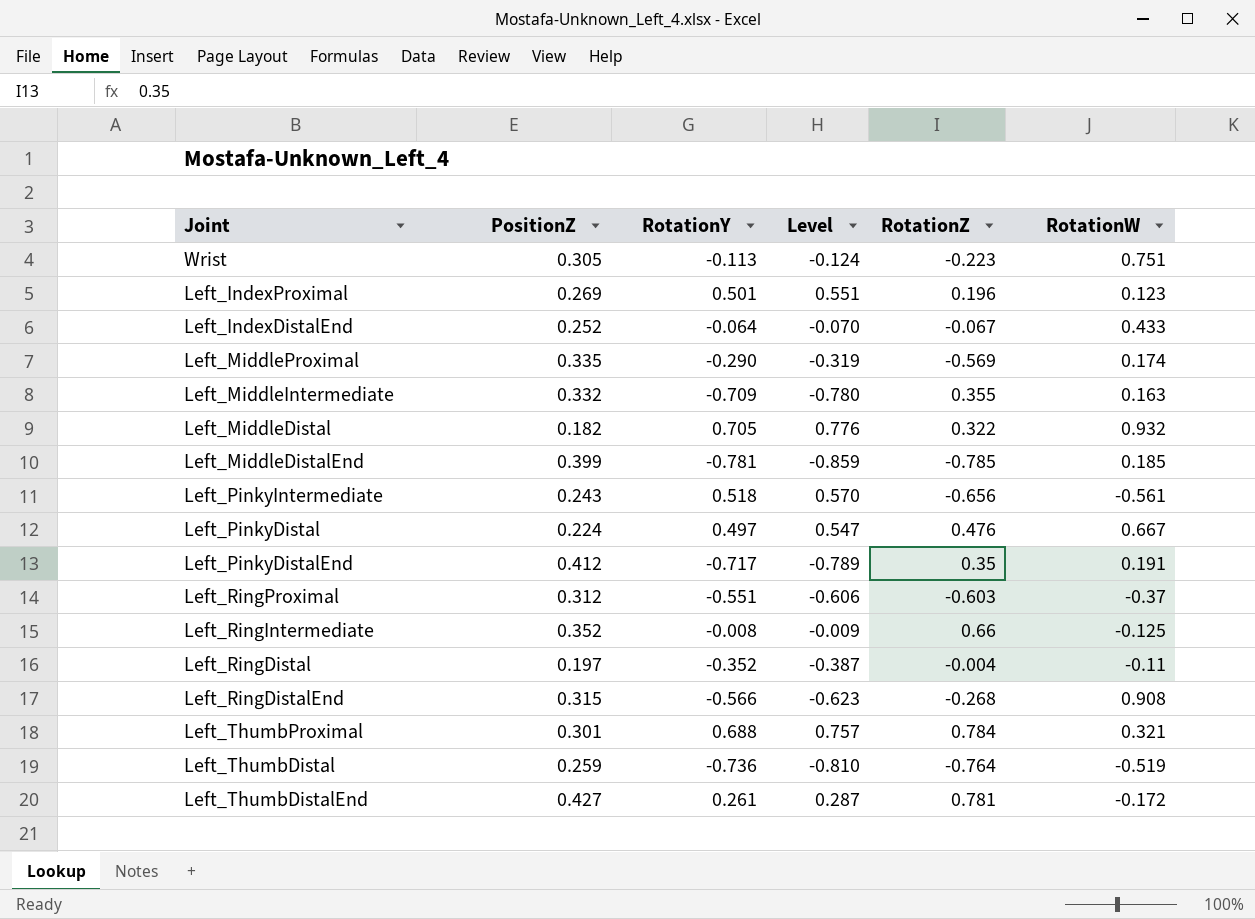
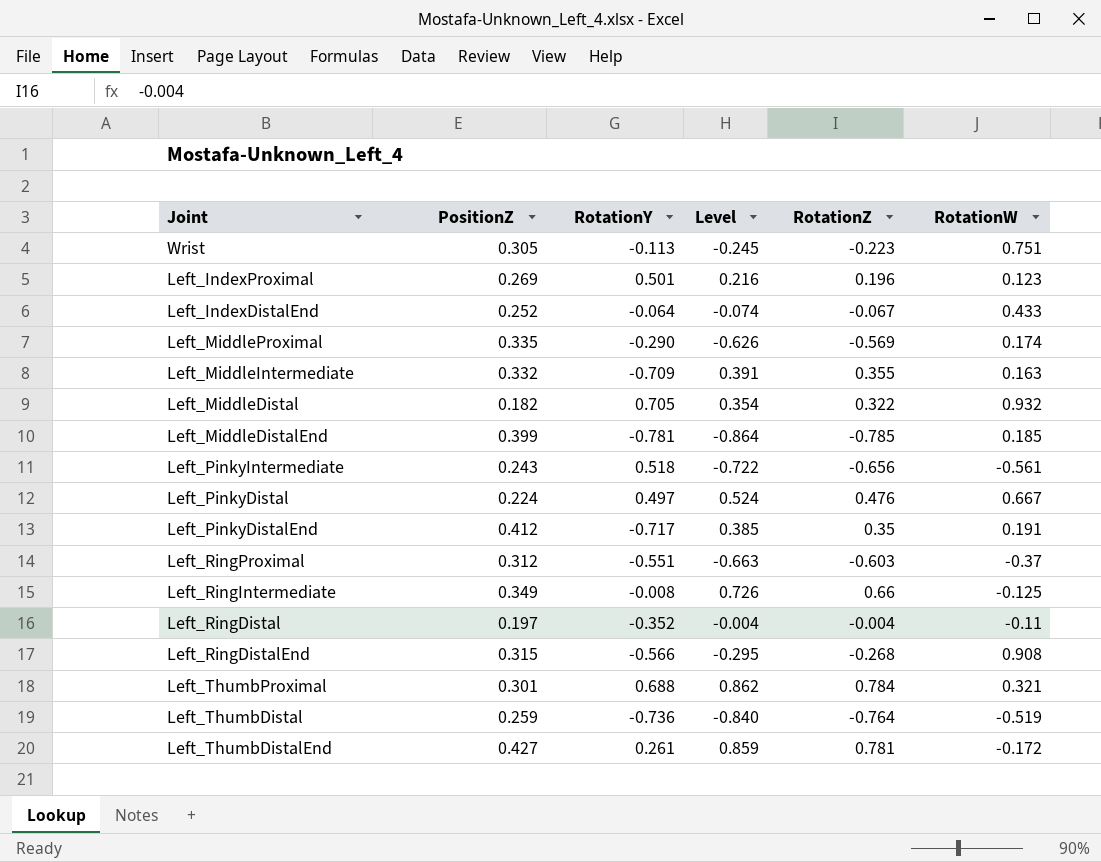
column Level | formula: [RotationY] * 1.1 -> [RotationZ] * 1.1
Left_RingIntermediate | PositionZ: 0.352 -> 0.349

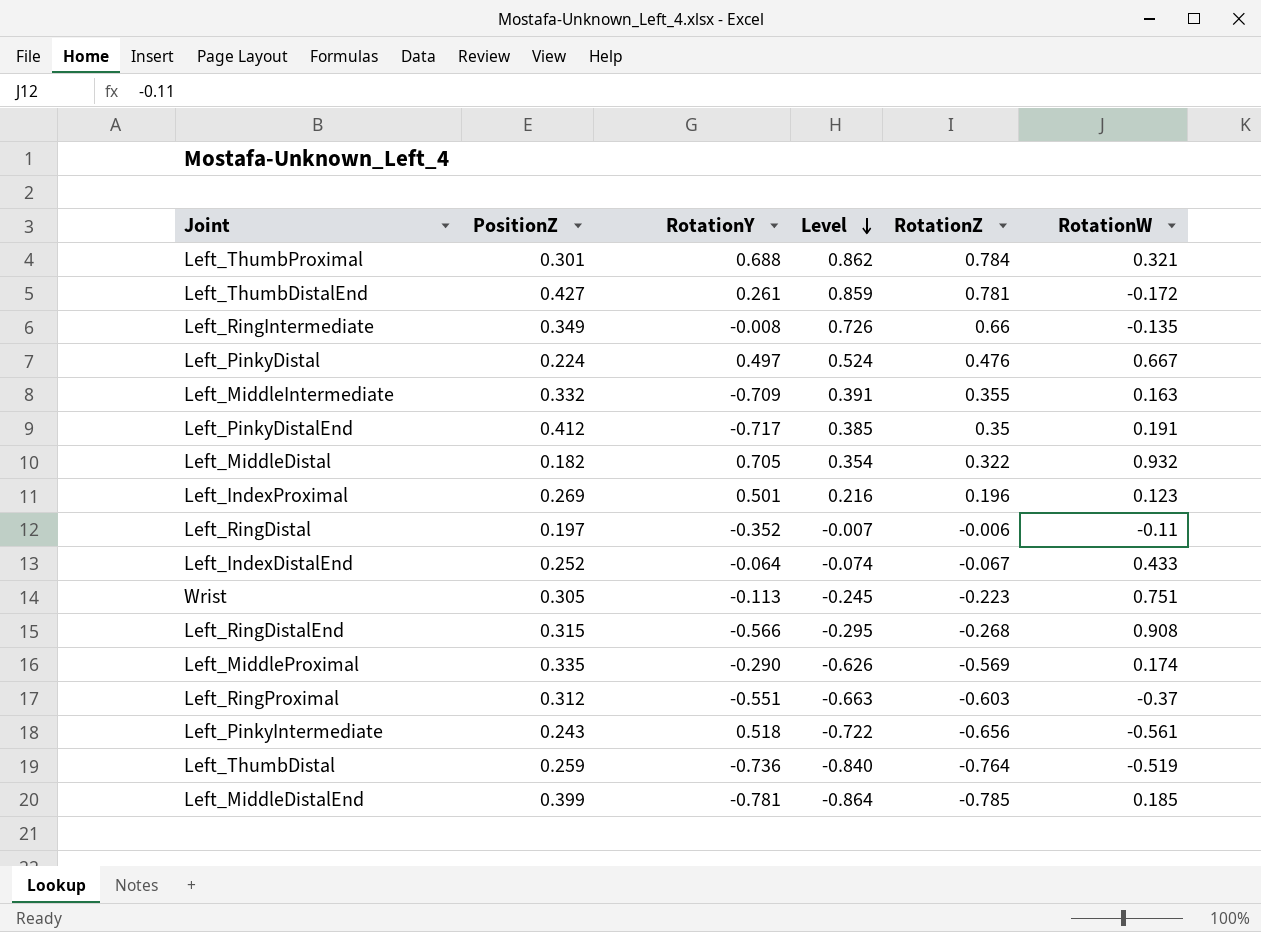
row order: none -> Level descending
Left_RingIntermediate | RotationW: -0.125 -> -0.135
Left_RingDistal | Level: -0.004 -> -0.007
Left_RingDistal | RotationZ: -0.004 -> -0.006

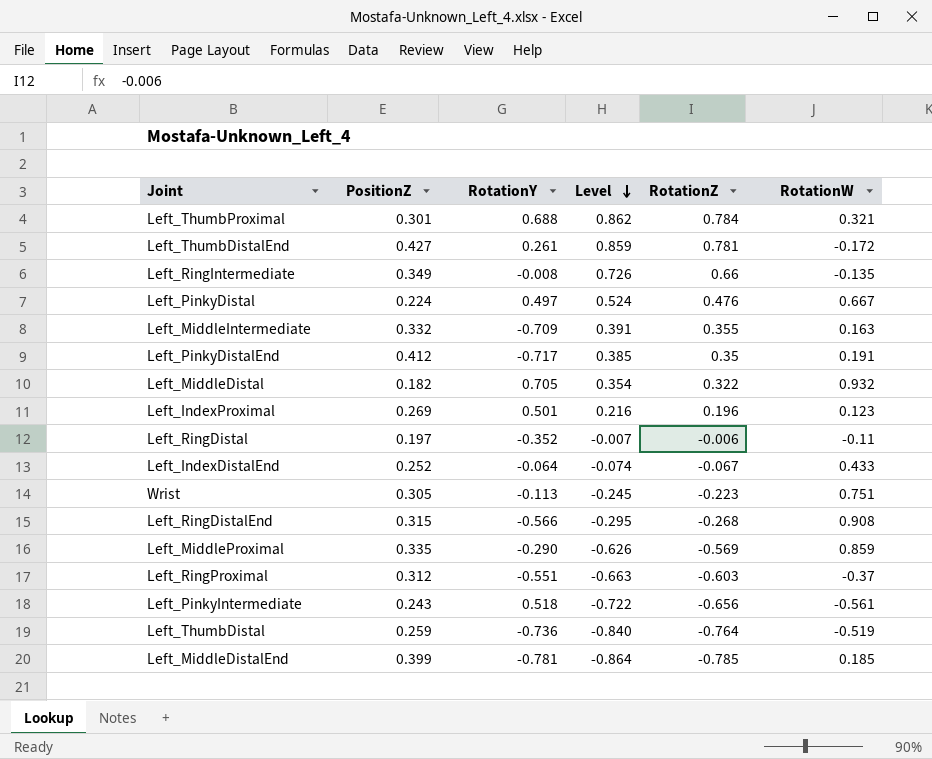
Left_MiddleProximal | RotationW: 0.174 -> 0.859

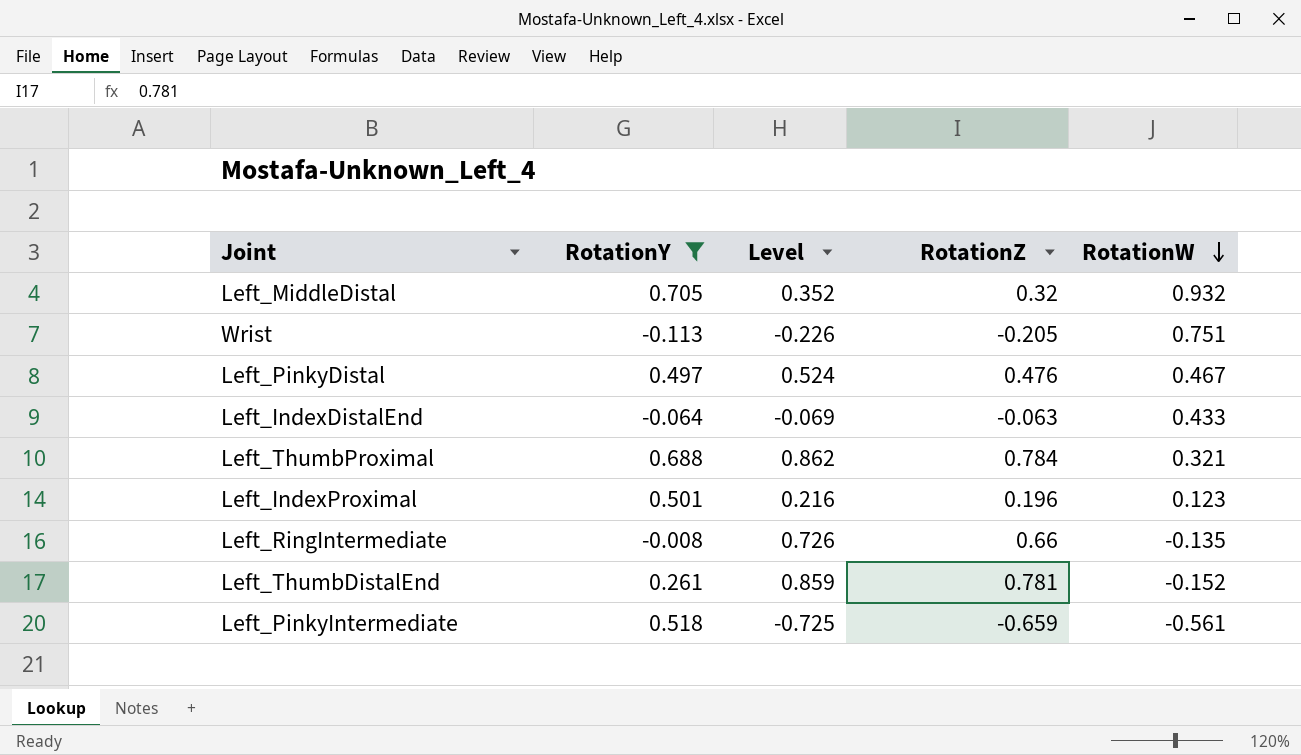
filter: none -> RotationY >= -0.113
row order: Level descending -> RotationW descending
column PositionZ | position: 2 -> none
Left_MiddleDistal | Level: 0.354 -> 0.352
Left_MiddleDistal | RotationZ: 0.322 -> 0.32
Wrist | Level: -0.245 -> -0.226
Wrist | RotationZ: -0.223 -> -0.205
Left_PinkyDistal | RotationW: 0.667 -> 0.467
Left_IndexDistalEnd | Level: -0.074 -> -0.069
Left_IndexDistalEnd | RotationZ: -0.067 -> -0.063
Left_ThumbDistalEnd | RotationW: -0.172 -> -0.152
Left_PinkyIntermediate | Level: -0.722 -> -0.725
Left_PinkyIntermediate | RotationZ: -0.656 -> -0.659

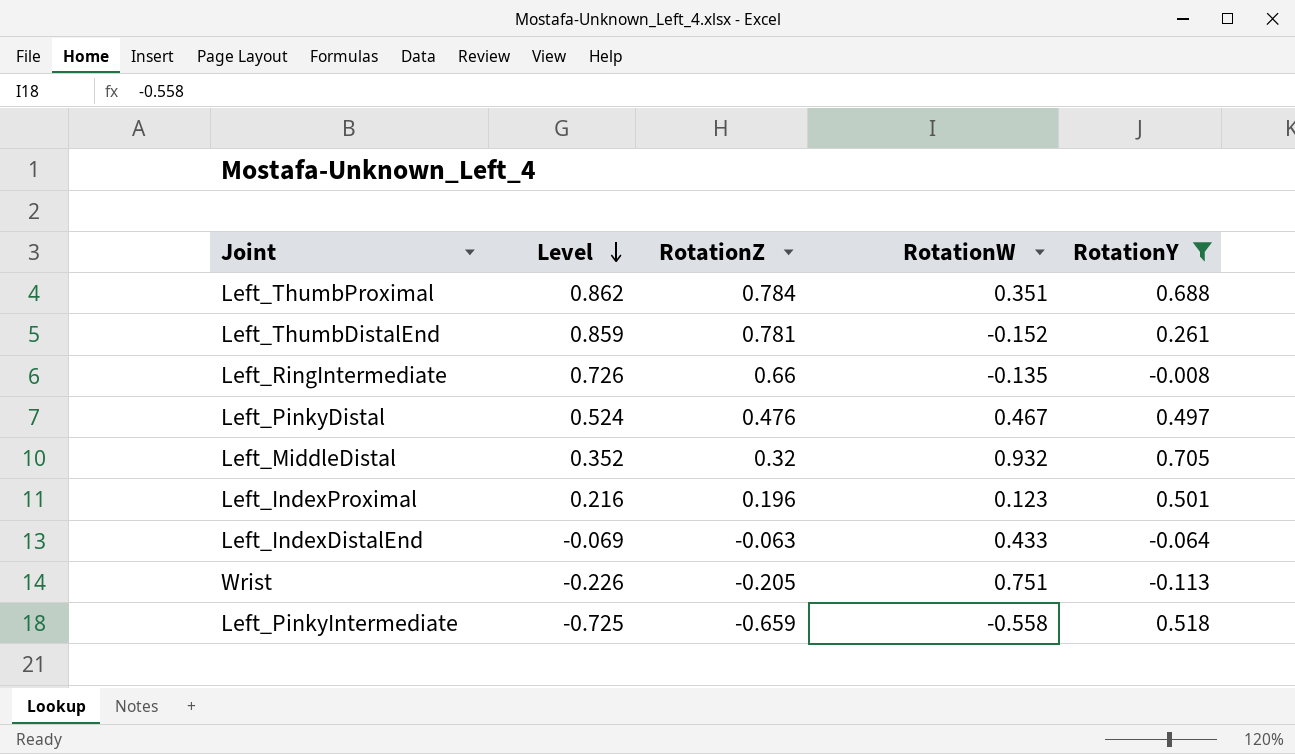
row order: RotationW descending -> Level descending
column RotationY | position: 2 -> 5
Left_ThumbProximal | RotationW: 0.321 -> 0.351
Left_PinkyIntermediate | RotationW: -0.561 -> -0.558

